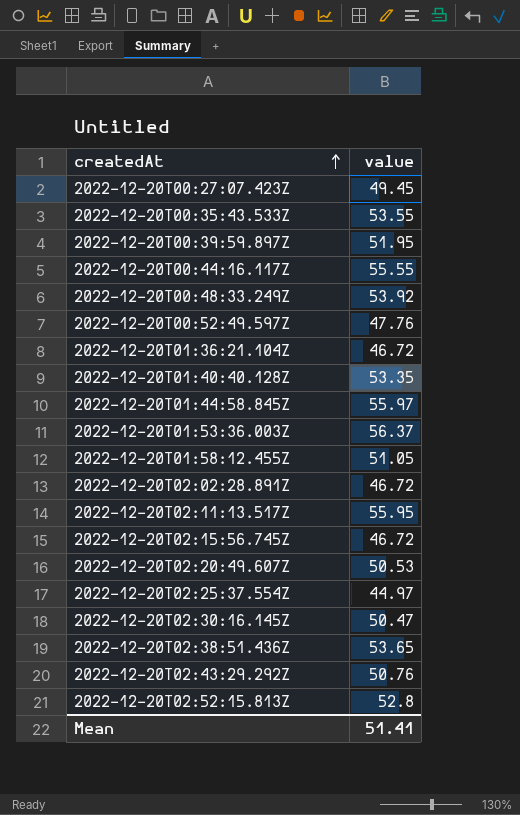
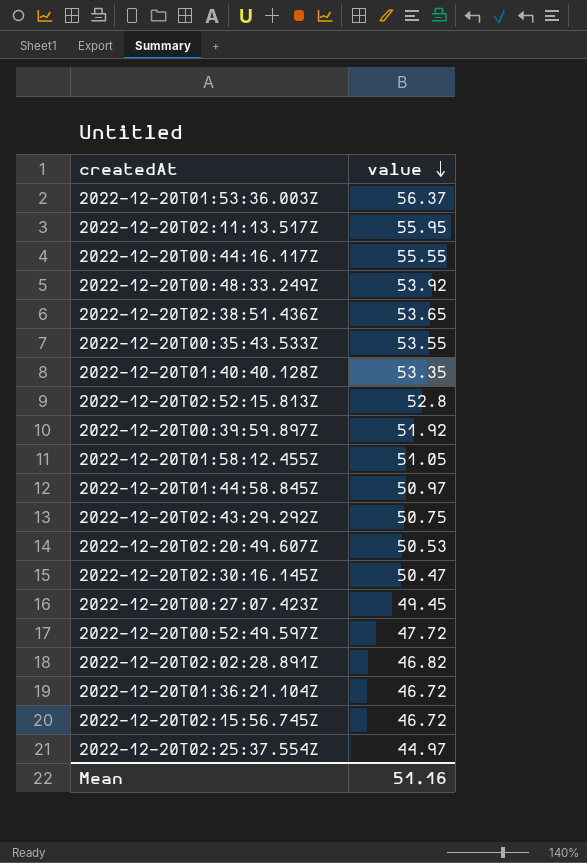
row order: createdAt ascending -> value descending
2022-12-20T00:39:59.897Z | value: 51.95 -> 51.92
2022-12-20T01:44:58.845Z | value: 55.97 -> 50.97
2022-12-20T02:43:29.292Z | value: 50.76 -> 50.75
2022-12-20T00:52:49.597Z | value: 47.76 -> 47.72
2022-12-20T02:02:28.891Z | value: 46.72 -> 46.82
Mean | value: 51.41 -> 51.16

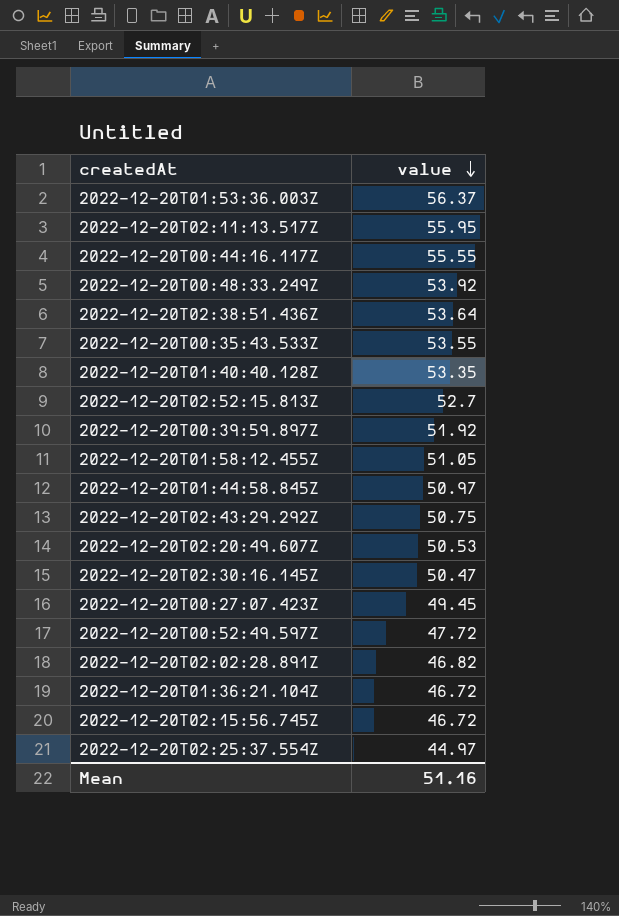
2022-12-20T02:38:51.436Z | value: 53.65 -> 53.64
2022-12-20T02:52:15.813Z | value: 52.8 -> 52.7

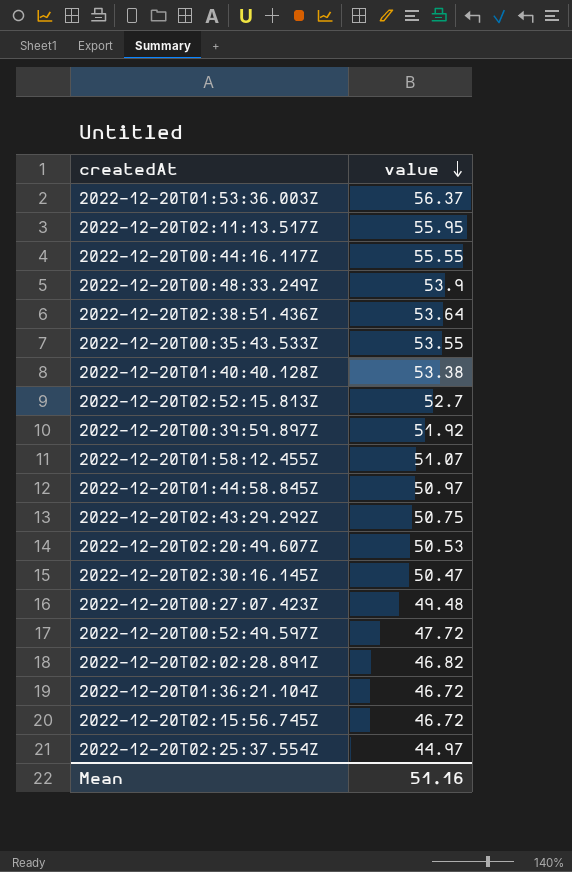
2022-12-20T00:48:33.249Z | value: 53.92 -> 53.9
2022-12-20T01:40:40.128Z | value: 53.35 -> 53.38
2022-12-20T01:58:12.455Z | value: 51.05 -> 51.07
2022-12-20T00:27:07.423Z | value: 49.45 -> 49.48

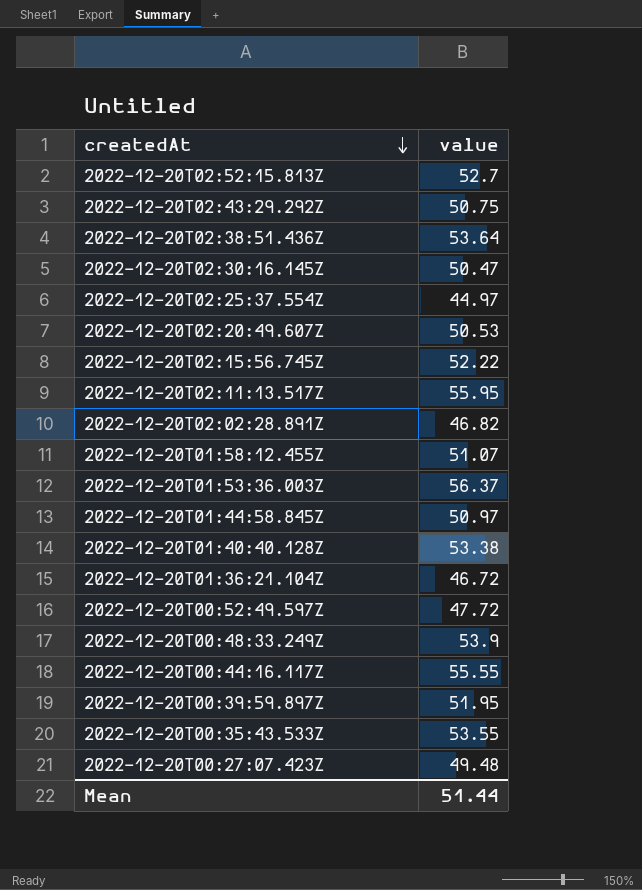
row order: value descending -> createdAt descending
2022-12-20T02:15:56.745Z | value: 46.72 -> 52.22
2022-12-20T00:39:59.897Z | value: 51.92 -> 51.95
Mean | value: 51.16 -> 51.44

